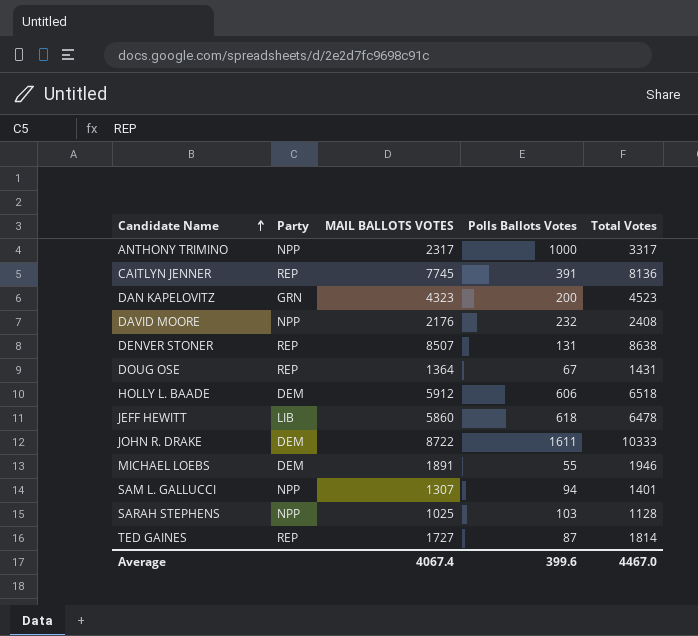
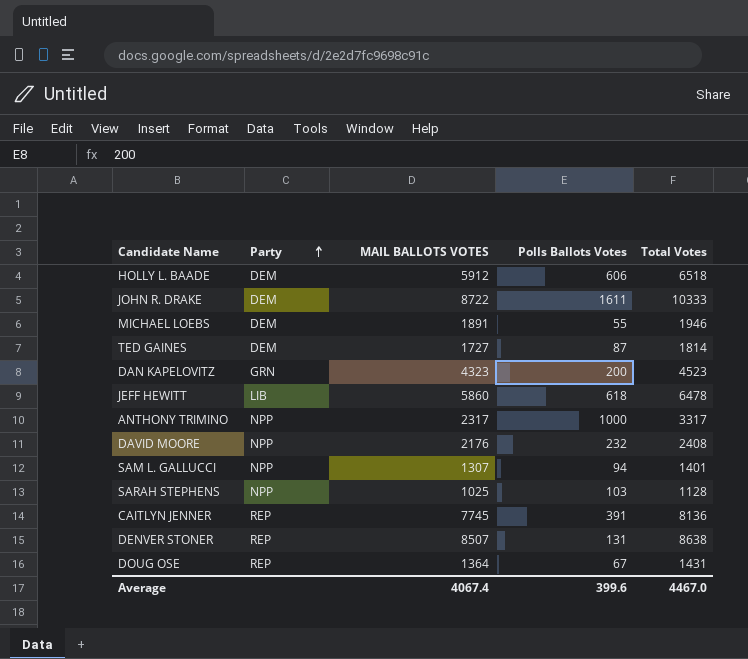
row order: Candidate Name ascending -> Party ascending
TED GAINES | Party: REP -> DEM

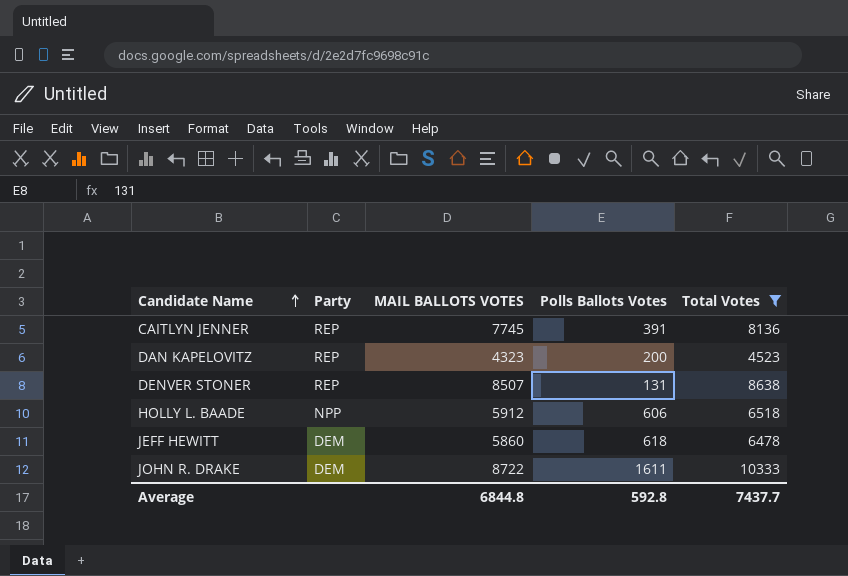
filter: none -> Total Votes >= 4523
row order: Party ascending -> Candidate Name ascending
DAN KAPELOVITZ | Party: GRN -> REP
HOLLY L. BAADE | Party: DEM -> NPP
JEFF HEWITT | Party: LIB -> DEM
Average | MAIL BALLOTS VOTES: 4067.4 -> 6844.8
Average | Polls Ballots Votes: 399.6 -> 592.8
Average | Total Votes: 4467.0 -> 7437.7

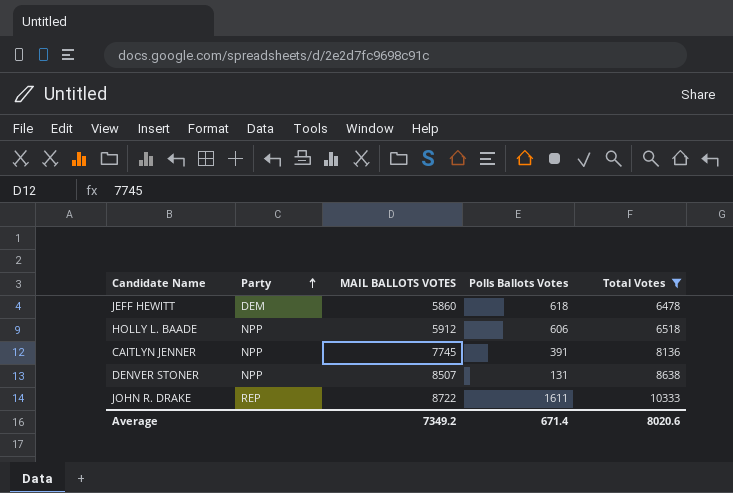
row order: Candidate Name ascending -> Party ascending
row DAN KAPELOVITZ: REP | 4323 | 200 | 4523 -> none
CAITLYN JENNER | Party: REP -> NPP
DENVER STONER | Party: REP -> NPP
JOHN R. DRAKE | Party: DEM -> REP
Average | MAIL BALLOTS VOTES: 6844.8 -> 7349.2
Average | Polls Ballots Votes: 592.8 -> 671.4
Average | Total Votes: 7437.7 -> 8020.6

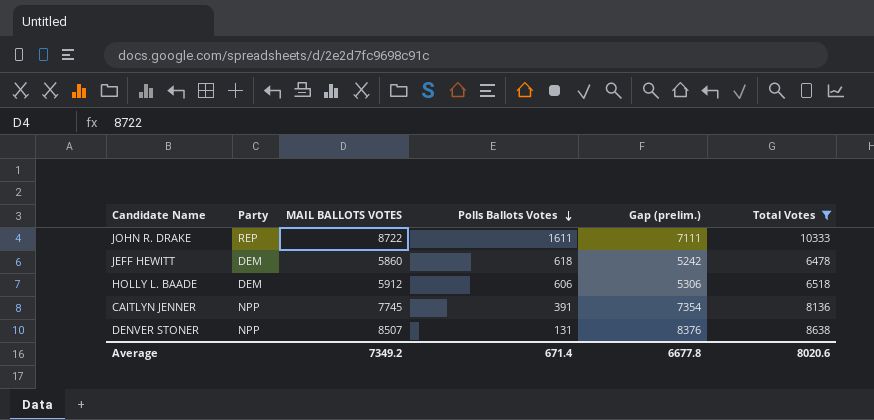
row order: Party ascending -> Polls Ballots Votes descending
column Gap (prelim.) | formula: none -> [MAIL BALLOTS VOTES] - [Polls Ballots Votes]
HOLLY L. BAADE | Party: NPP -> DEM

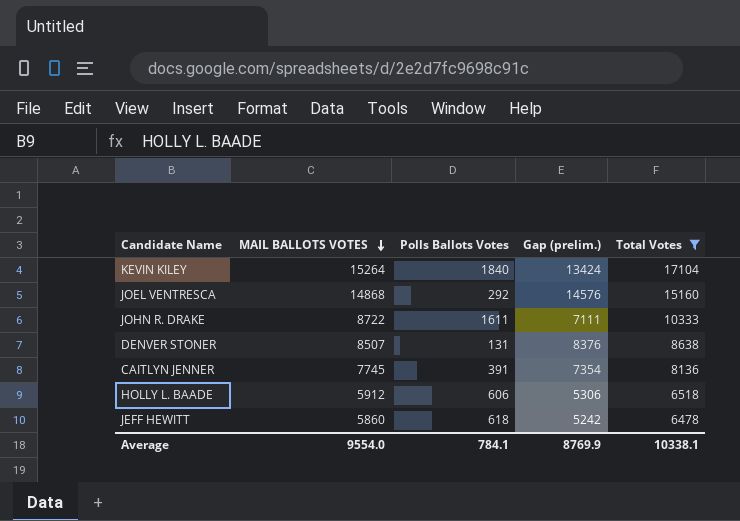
row order: Polls Ballots Votes descending -> MAIL BALLOTS VOTES descending
column Party | position: 2 -> none
row KEVIN KILEY: none -> 15264 | 1840 | 13424 | 17104
row JOEL VENTRESCA: none -> 14868 | 292 | 14576 | 15160
Average | MAIL BALLOTS VOTES: 7349.2 -> 9554.0
Average | Polls Ballots Votes: 671.4 -> 784.1
Average | Gap (prelim.): 6677.8 -> 8769.9
Average | Total Votes: 8020.6 -> 10338.1

